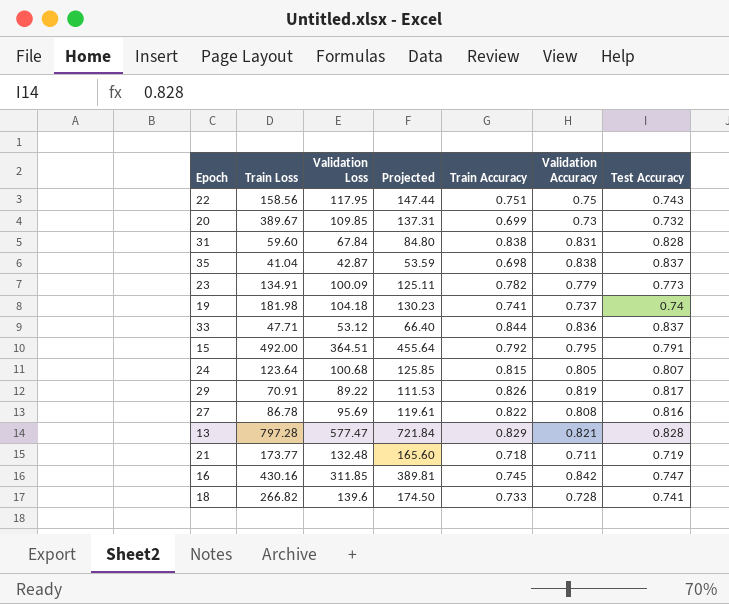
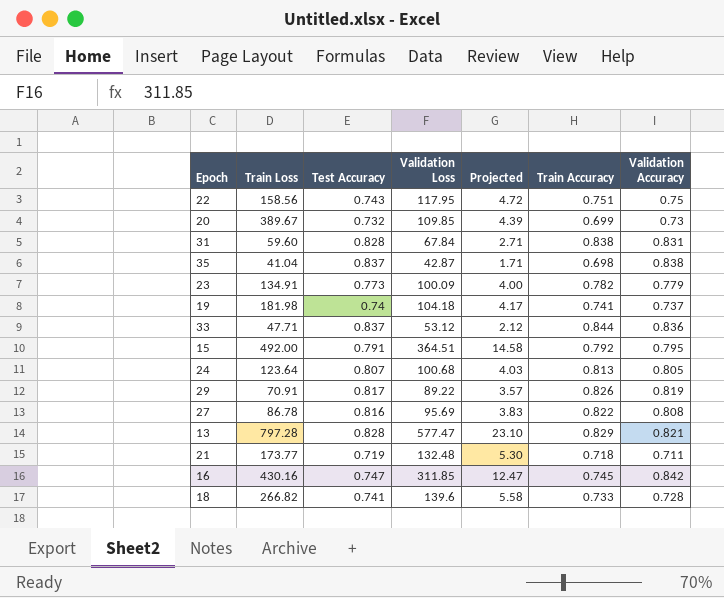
column Test Accuracy | position: 7 -> 3
column Projected | formula: [Validation Loss] * 1.25 -> [Validation Loss] * 0.04
24 | Train Accuracy: 0.815 -> 0.813

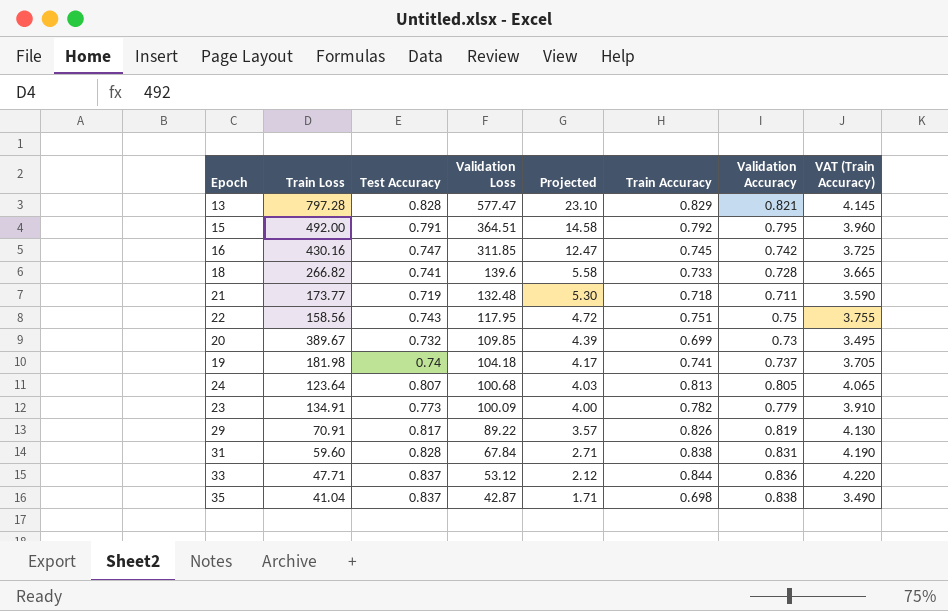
row order: none -> Validation Loss descending
column VAT (Train Accuracy) | formula: none -> [Train Accuracy] * 5
row 27: 86.78 | 0.816 | 95.69 | 3.83 | 0.822 | 0.808 -> none
16 | Validation Accuracy: 0.842 -> 0.742

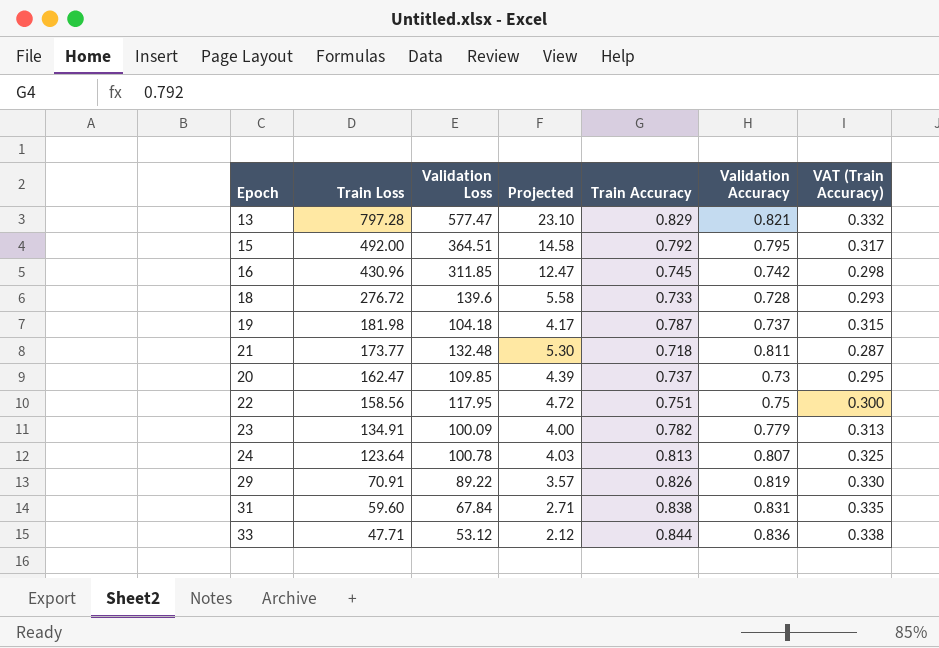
row order: Validation Loss descending -> Train Loss descending
column Test Accuracy | position: 3 -> none
column VAT (Train Accuracy) | formula: [Train Accuracy] * 5 -> [Train Accuracy] * 0.4
row 35: 41.04 | 0.837 | 42.87 | 1.71 | 0.698 | 0.838 | 3.490 -> none
16 | Train Loss: 430.16 -> 430.96
18 | Train Loss: 266.82 -> 276.72
19 | Train Accuracy: 0.741 -> 0.787
21 | Validation Accuracy: 0.711 -> 0.811
20 | Train Loss: 389.67 -> 162.47
20 | Train Accuracy: 0.699 -> 0.737
24 | Validation Loss: 100.68 -> 100.78
24 | Validation Accuracy: 0.805 -> 0.807

